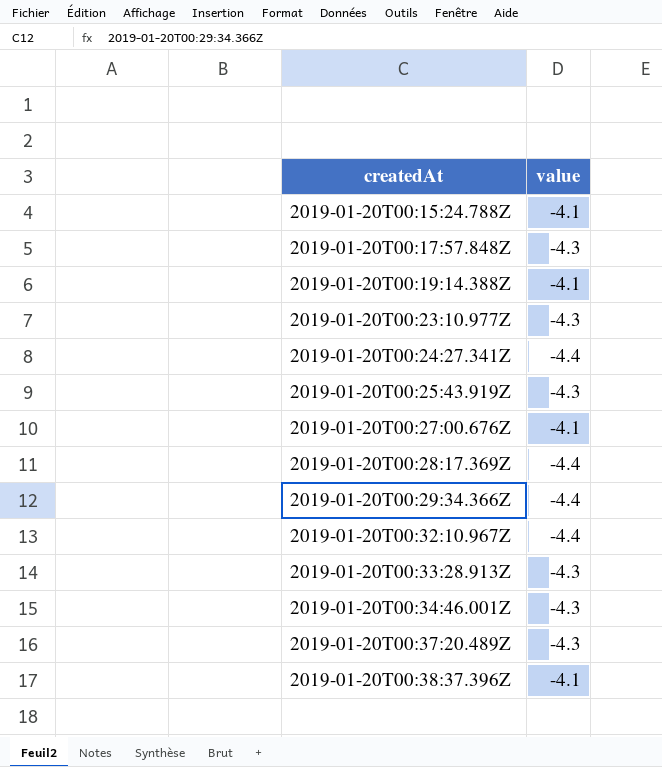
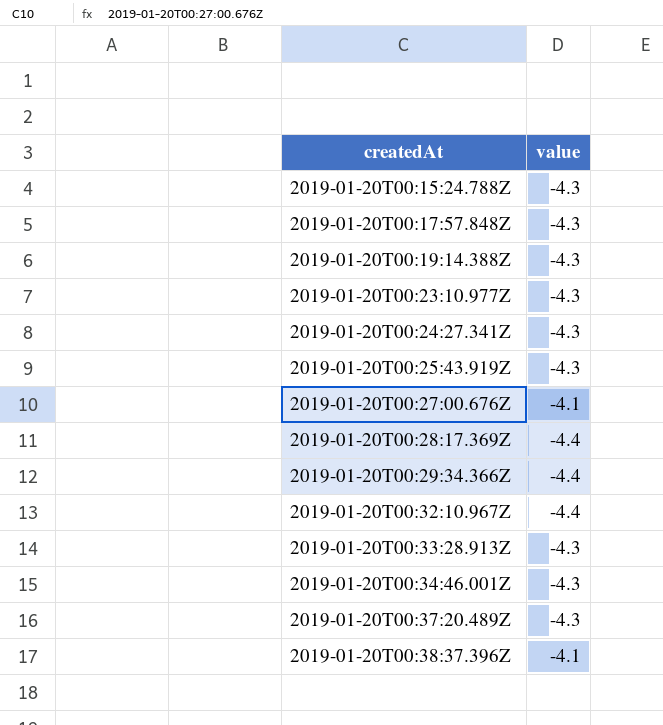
2019-01-20T00:15:24.788Z | value: -4.1 -> -4.3
2019-01-20T00:19:14.388Z | value: -4.1 -> -4.3
2019-01-20T00:24:27.341Z | value: -4.4 -> -4.3

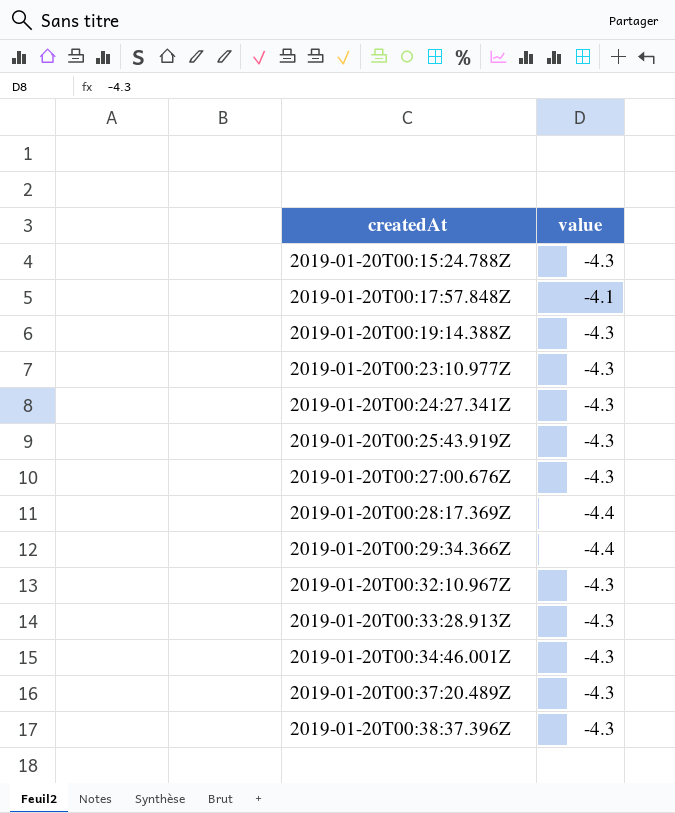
2019-01-20T00:17:57.848Z | value: -4.3 -> -4.1
2019-01-20T00:27:00.676Z | value: -4.1 -> -4.3
2019-01-20T00:32:10.967Z | value: -4.4 -> -4.3
2019-01-20T00:38:37.396Z | value: -4.1 -> -4.3

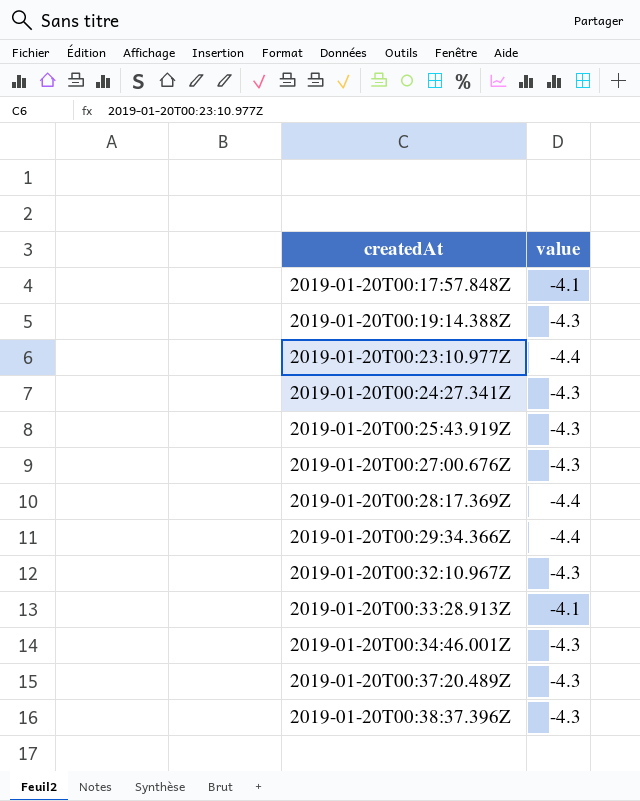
row 2019-01-20T00:15:24.788Z: -4.3 -> none
2019-01-20T00:23:10.977Z | value: -4.3 -> -4.4
2019-01-20T00:33:28.913Z | value: -4.3 -> -4.1

